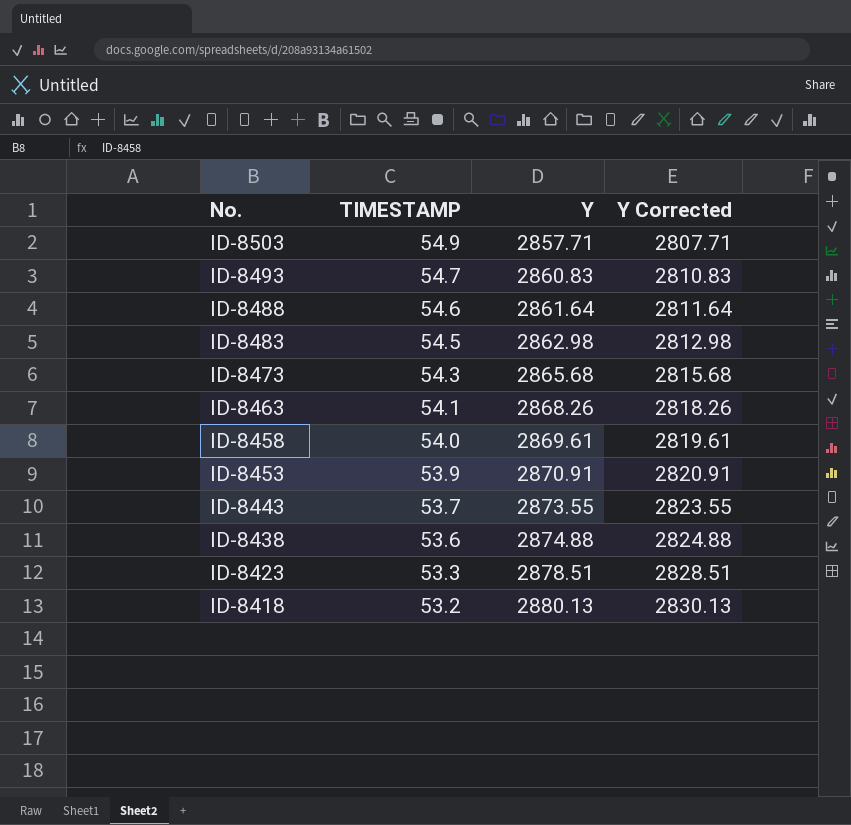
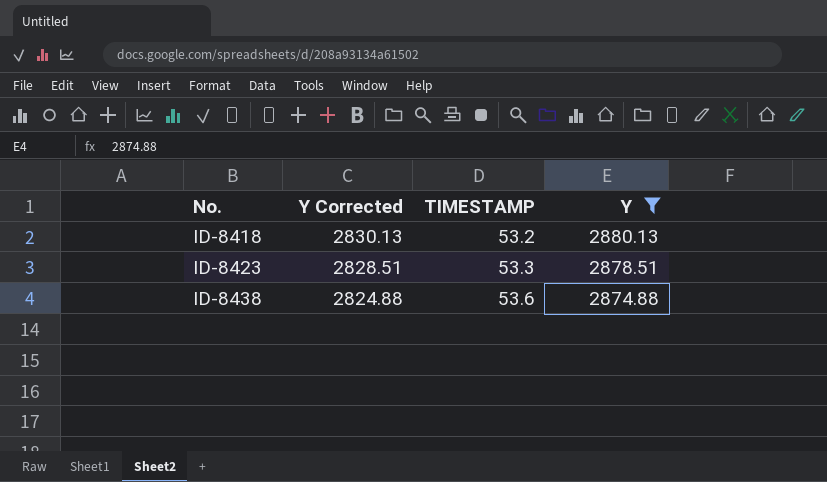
filter: none -> Y >= 2874.88
row order: No. descending -> No. ascending
column Y Corrected | position: 4 -> 2

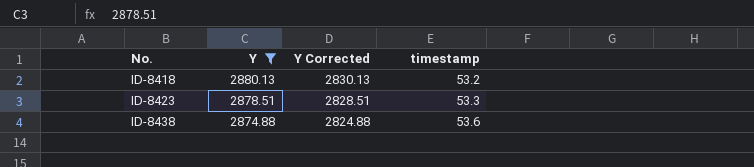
column Y | position: 4 -> 2
column name: TIMESTAMP -> timestamp

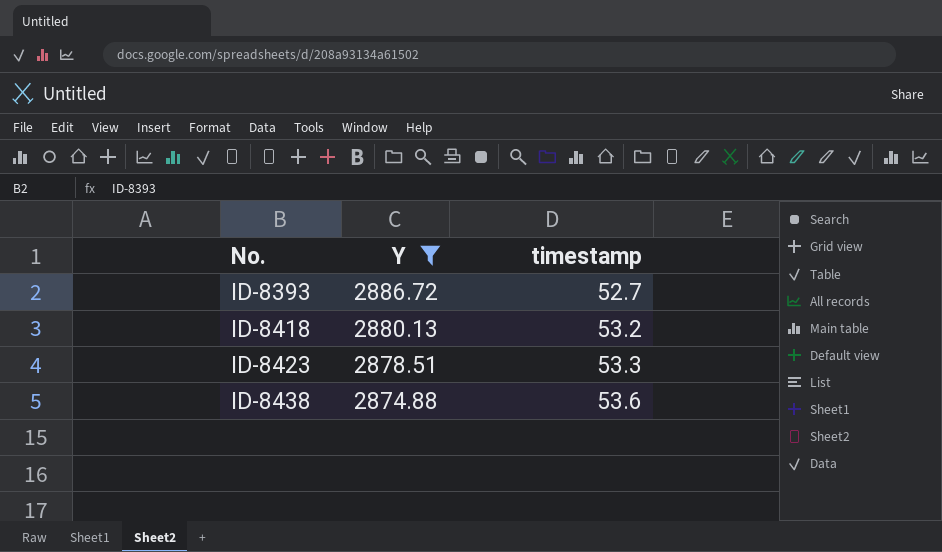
column Y Corrected | formula: [Y] - 50 -> none
row ID-8393: none -> 2886.72 | 52.7

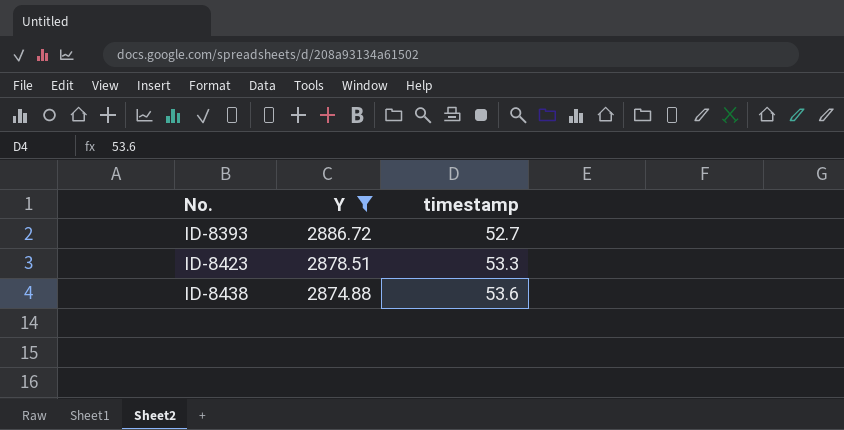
row ID-8418: 2880.13 | 53.2 -> none

